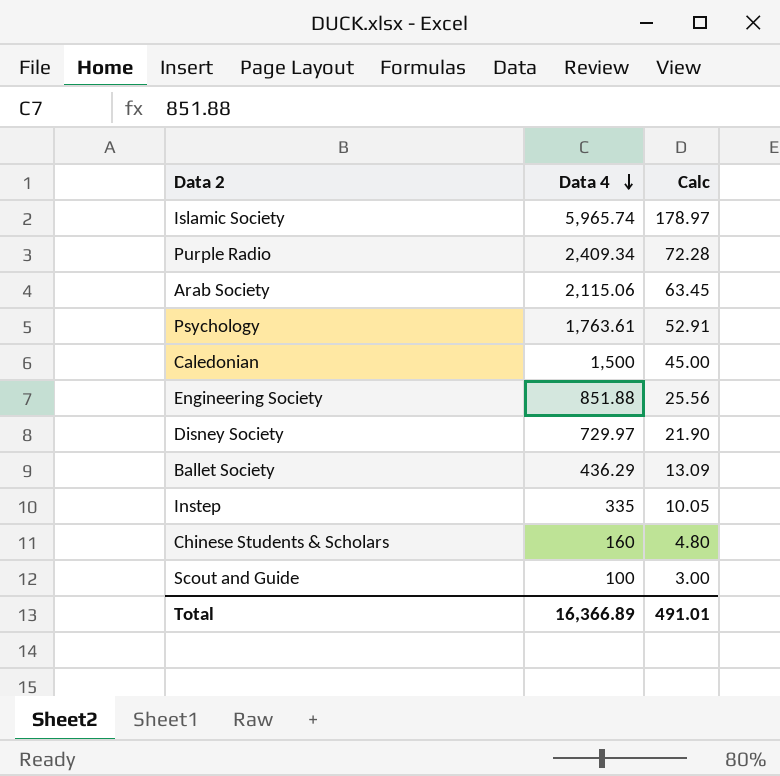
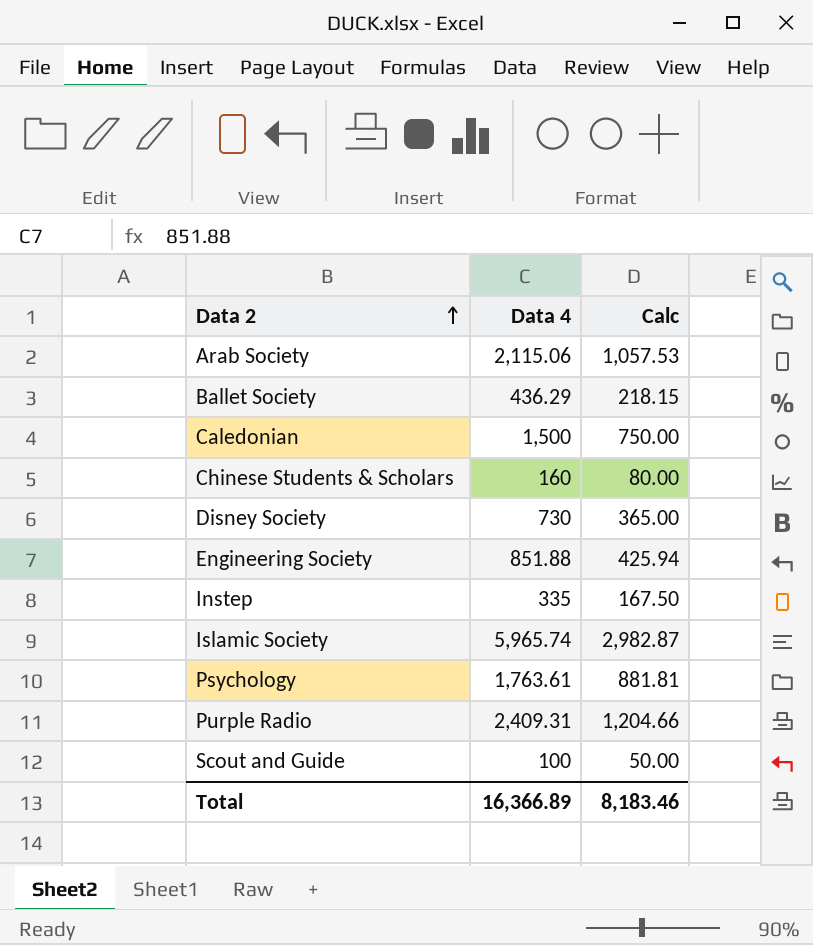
row order: Data 4 descending -> Data 2 ascending
column Calc | formula: [Data 4] * 0.03 -> [Data 4] * 0.5
Disney Society | Data 4: 729.97 -> 730
Purple Radio | Data 4: 2,409.34 -> 2,409.31
Total | Calc: 491.01 -> 8,183.46

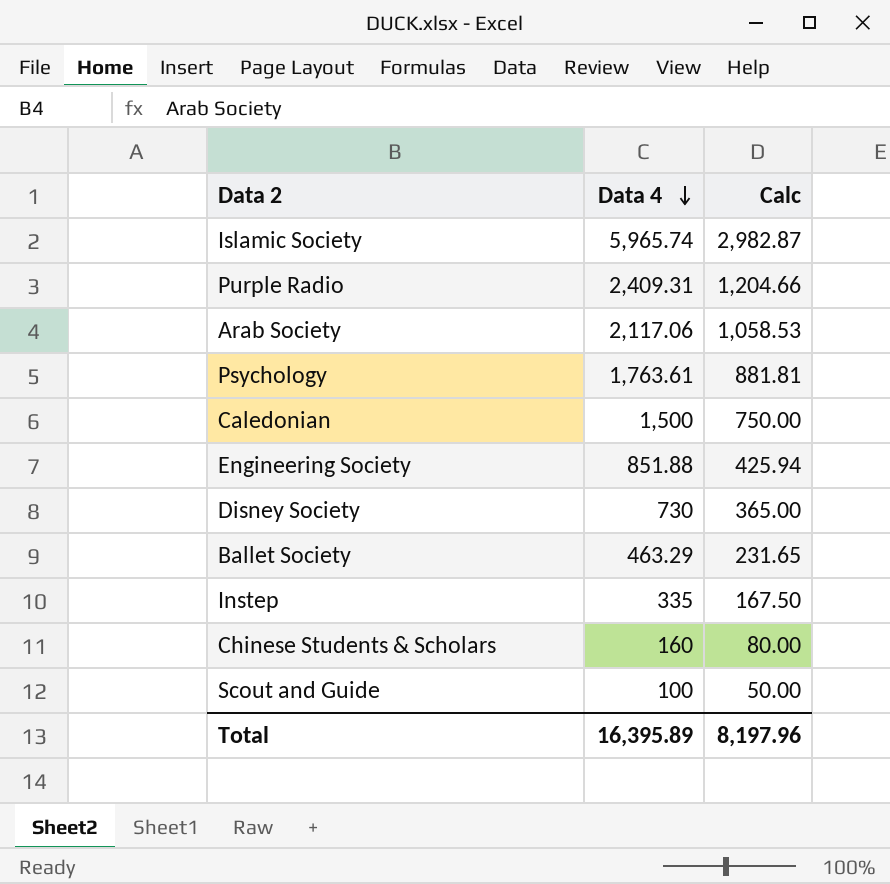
row order: Data 2 ascending -> Data 4 descending
Arab Society | Data 4: 2,115.06 -> 2,117.06
Arab Society | Calc: 1,057.53 -> 1,058.53
Ballet Society | Data 4: 436.29 -> 463.29
Ballet Society | Calc: 218.15 -> 231.65
Total | Data 4: 16,366.89 -> 16,395.89
Total | Calc: 8,183.46 -> 8,197.96

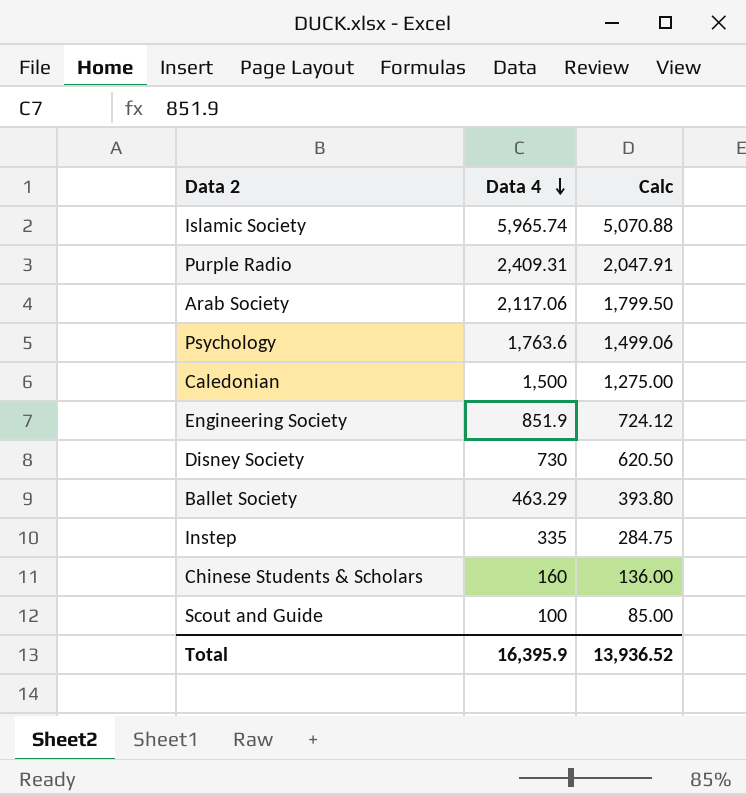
column Calc | formula: [Data 4] * 0.5 -> [Data 4] * 0.85
Psychology | Data 4: 1,763.61 -> 1,763.6
Engineering Society | Data 4: 851.88 -> 851.9
Total | Data 4: 16,395.89 -> 16,395.9
Total | Calc: 8,197.96 -> 13,936.52

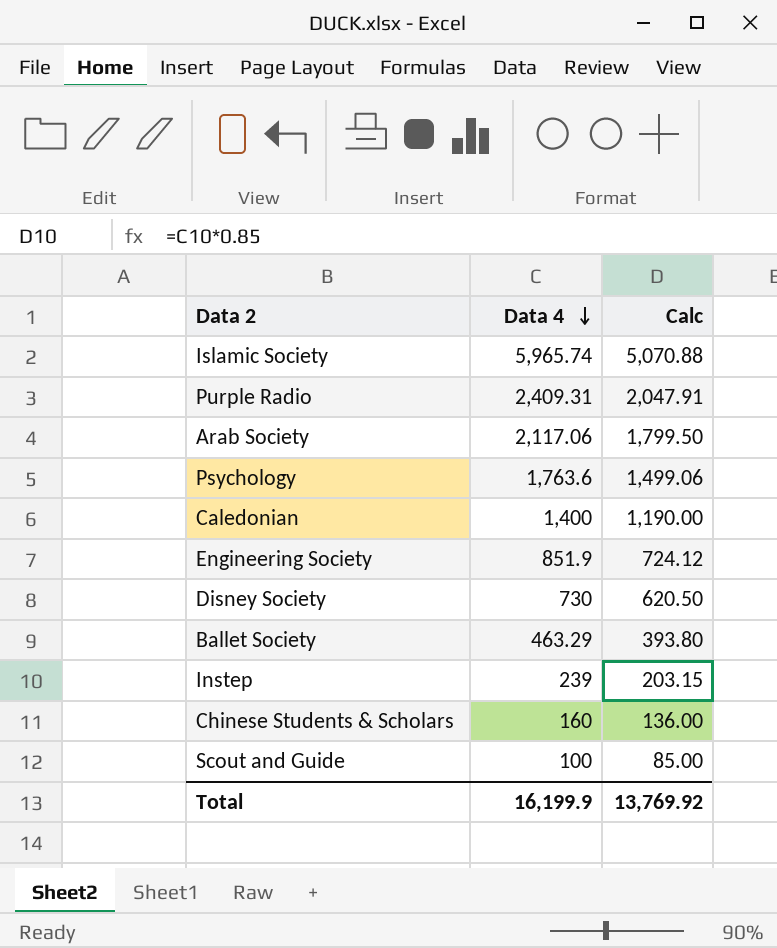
Caledonian | Data 4: 1,500 -> 1,400
Caledonian | Calc: 1,275.00 -> 1,190.00
Instep | Data 4: 335 -> 239
Instep | Calc: 284.75 -> 203.15
Total | Data 4: 16,395.9 -> 16,199.9
Total | Calc: 13,936.52 -> 13,769.92

